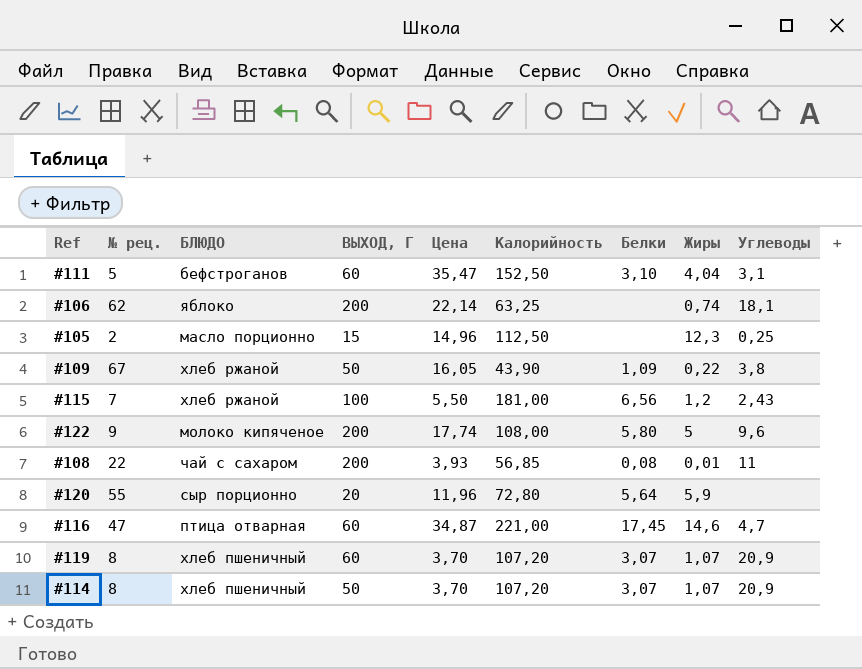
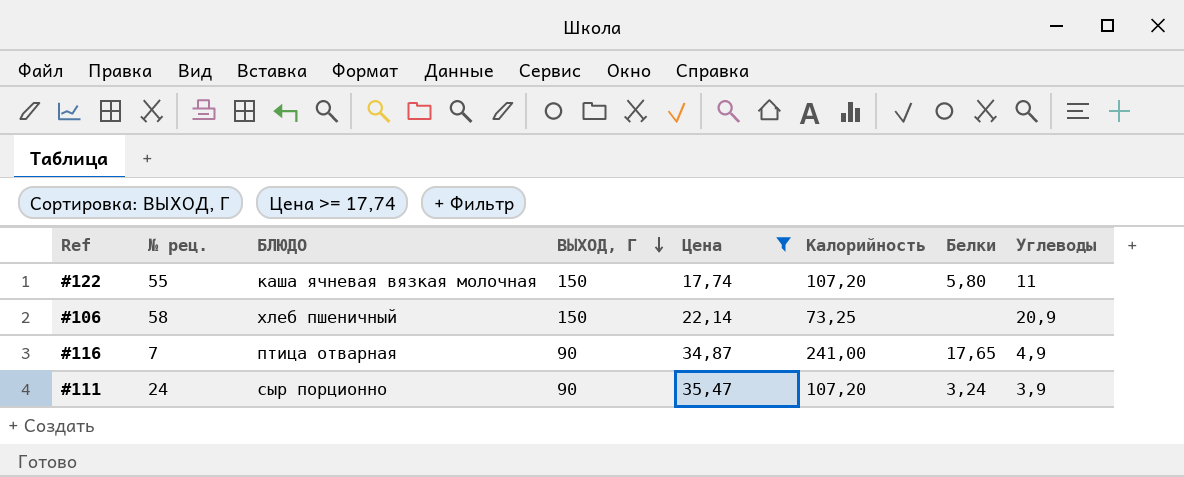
filter: none -> Цена >= 17,74
row order: none -> ВЫХОД, Г descending
column Жиры | position: 8 -> none
#122 | № рец.: 9 -> 55
#122 | БЛЮДО: молоко кипяченое -> каша ячневая вязкая молочная
#122 | ВЫХОД, Г: 200 -> 150
#122 | Калорийность: 108,00 -> 107,20
#122 | Углеводы: 9,6 -> 11
#106 | № рец.: 62 -> 58
#106 | БЛЮДО: яблоко -> хлеб пшеничный
#106 | ВЫХОД, Г: 200 -> 150
#106 | Калорийность: 63,25 -> 73,25
#106 | Углеводы: 18,1 -> 20,9
#116 | № рец.: 47 -> 7
#116 | ВЫХОД, Г: 60 -> 90
#116 | Калорийность: 221,00 -> 241,00
#116 | Белки: 17,45 -> 17,65
#116 | Углеводы: 4,7 -> 4,9
#111 | № рец.: 5 -> 24
#111 | БЛЮДО: бефстроганов -> сыр порционно
#111 | ВЫХОД, Г: 60 -> 90
#111 | Калорийность: 152,50 -> 107,20
#111 | Белки: 3,10 -> 3,24
#111 | Углеводы: 3,1 -> 3,9

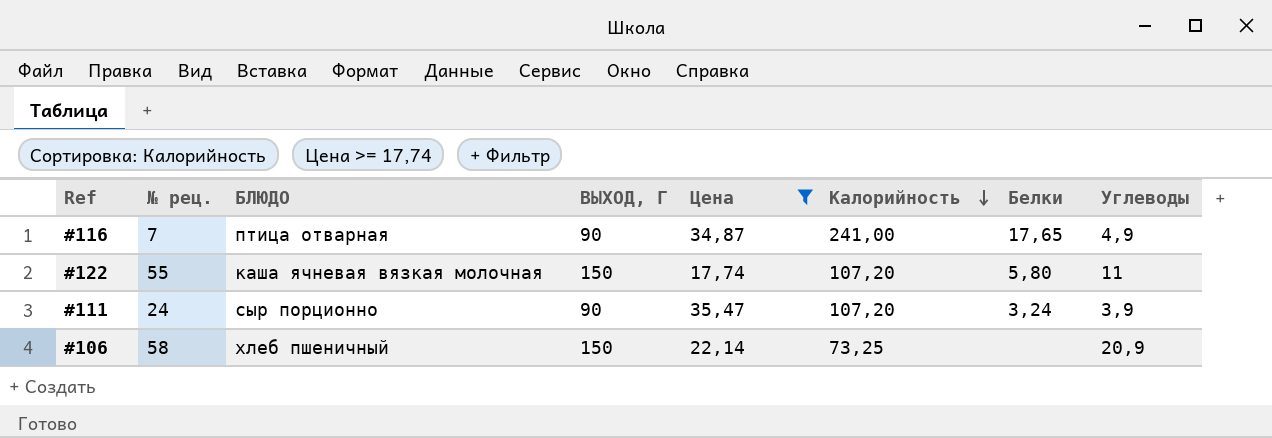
row order: ВЫХОД, Г descending -> Калорийность descending

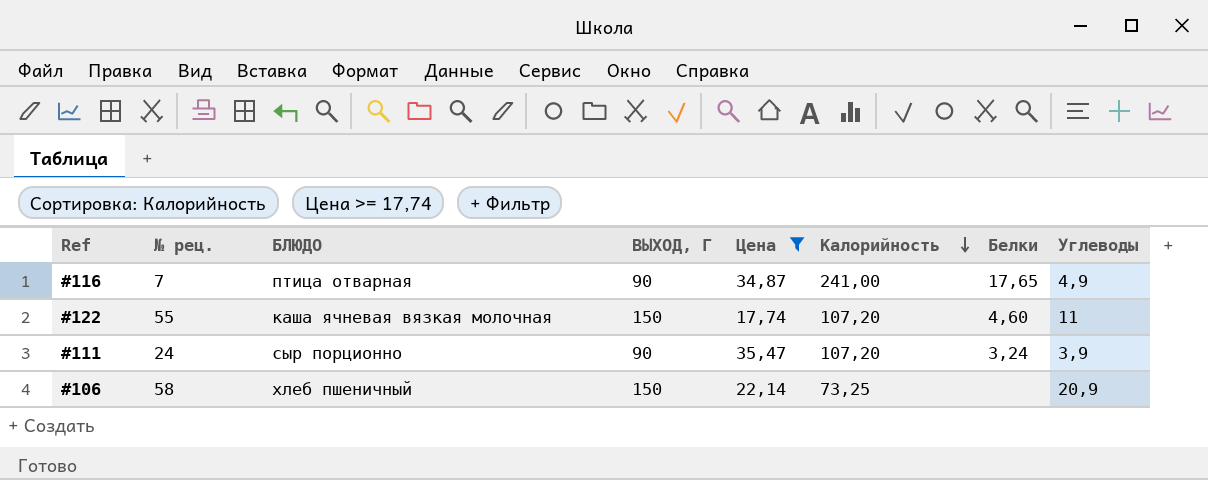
#122 | Белки: 5,80 -> 4,60

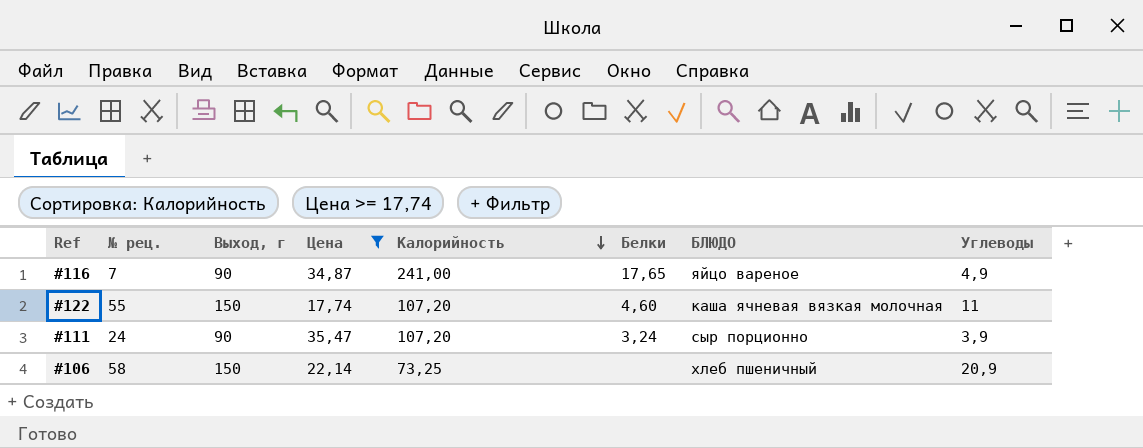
column name: ВЫХОД, Г -> Выход, г
column БЛЮДО | position: 3 -> 7
#116 | БЛЮДО: птица отварная -> яйцо вареное

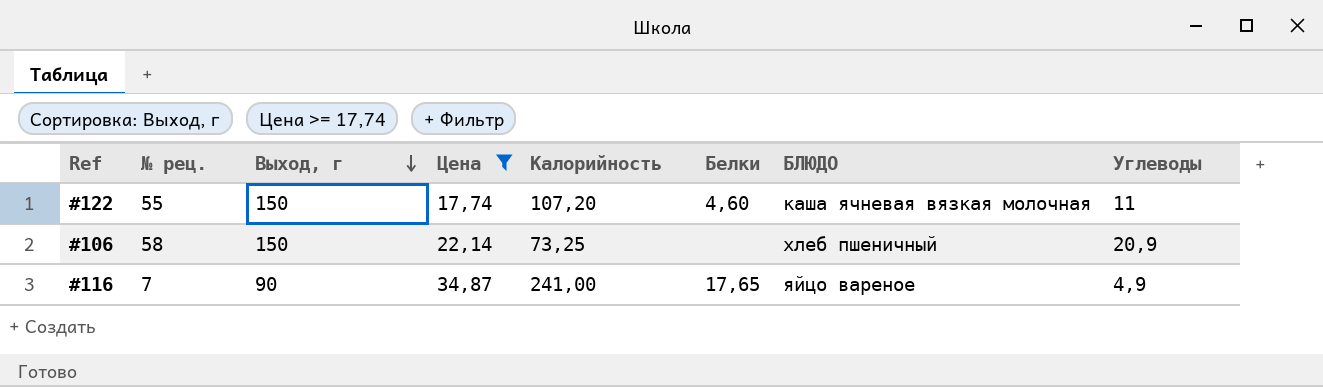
row order: Калорийность descending -> Выход, г descending
row #111: 24 | 90 | 35,47 | 107,20 | 3,24 | сыр порционно | 3,9 -> none

